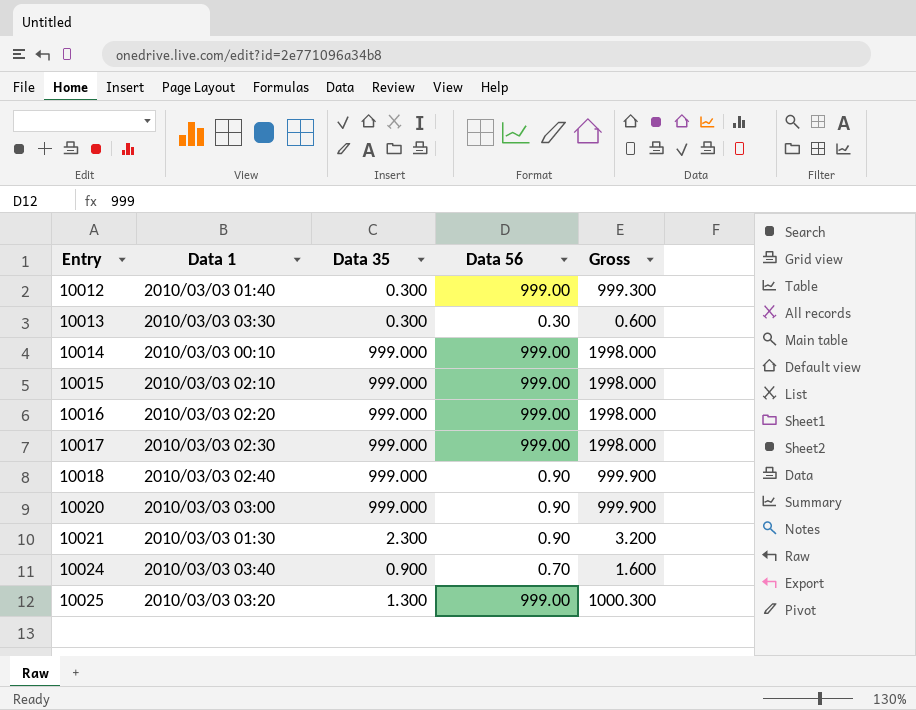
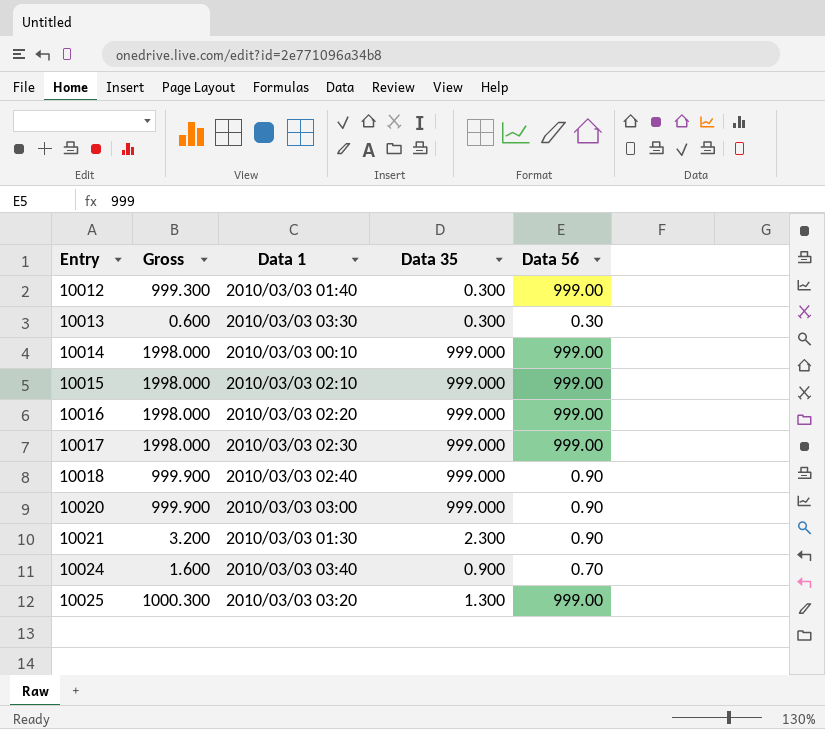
column Gross | position: 5 -> 2

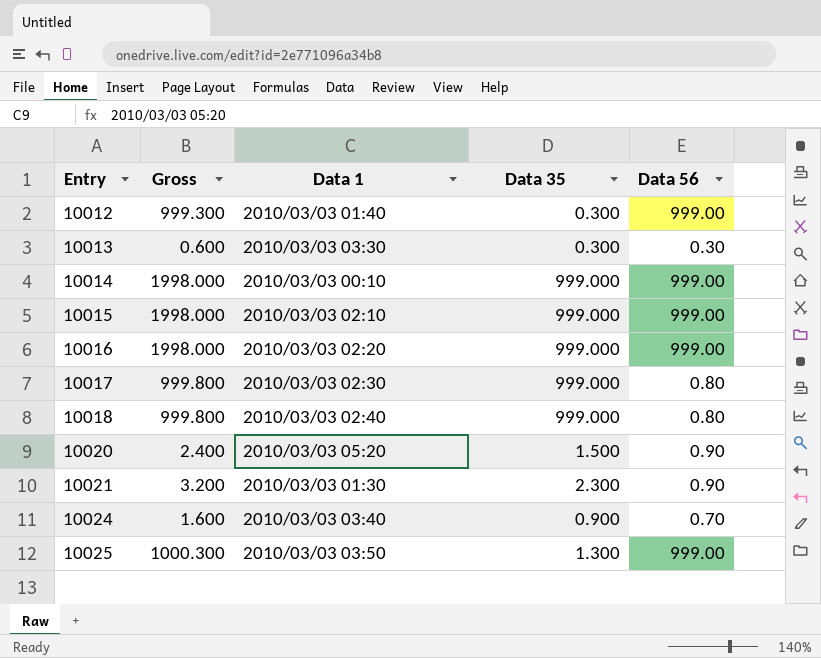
10017 | Gross: 1998.000 -> 999.800
10017 | Data 56: 999.00 -> 0.80
10018 | Gross: 999.900 -> 999.800
10018 | Data 56: 0.90 -> 0.80
10020 | Gross: 999.900 -> 2.400
10020 | Data 1: 2010/03/03 03:00 -> 2010/03/03 05:20
10020 | Data 35: 999.000 -> 1.500
10025 | Data 1: 2010/03/03 03:20 -> 2010/03/03 03:50

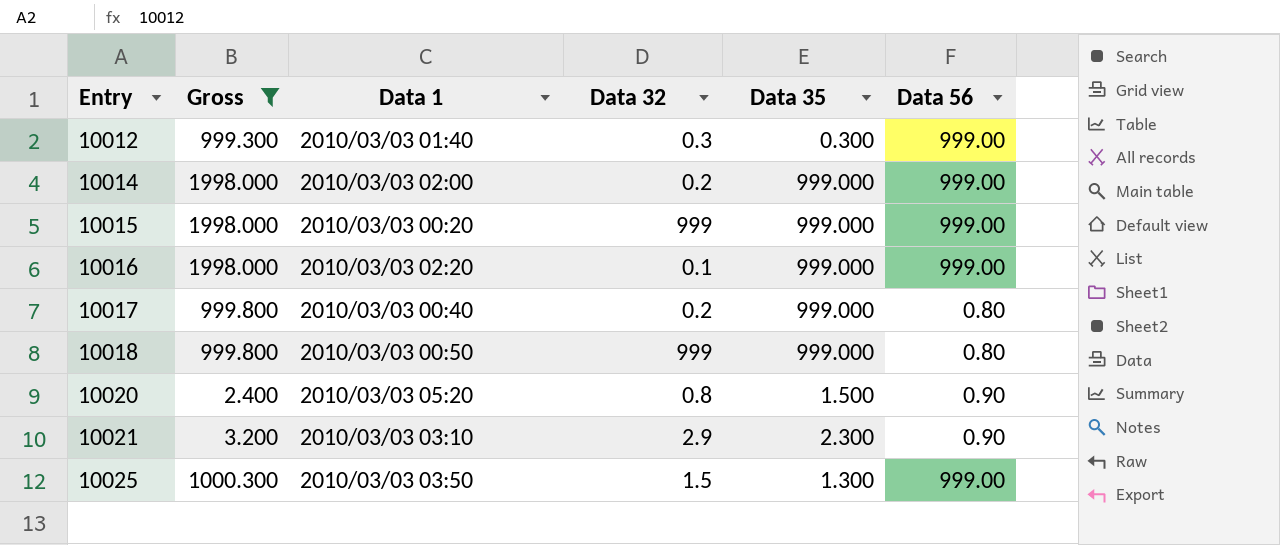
filter: none -> Gross >= 2.400
column Data 32 | position: none -> 4
10014 | Data 1: 2010/03/03 00:10 -> 2010/03/03 02:00
10015 | Data 1: 2010/03/03 02:10 -> 2010/03/03 00:20
10017 | Data 1: 2010/03/03 02:30 -> 2010/03/03 00:40
10018 | Data 1: 2010/03/03 02:40 -> 2010/03/03 00:50
10021 | Data 1: 2010/03/03 01:30 -> 2010/03/03 03:10

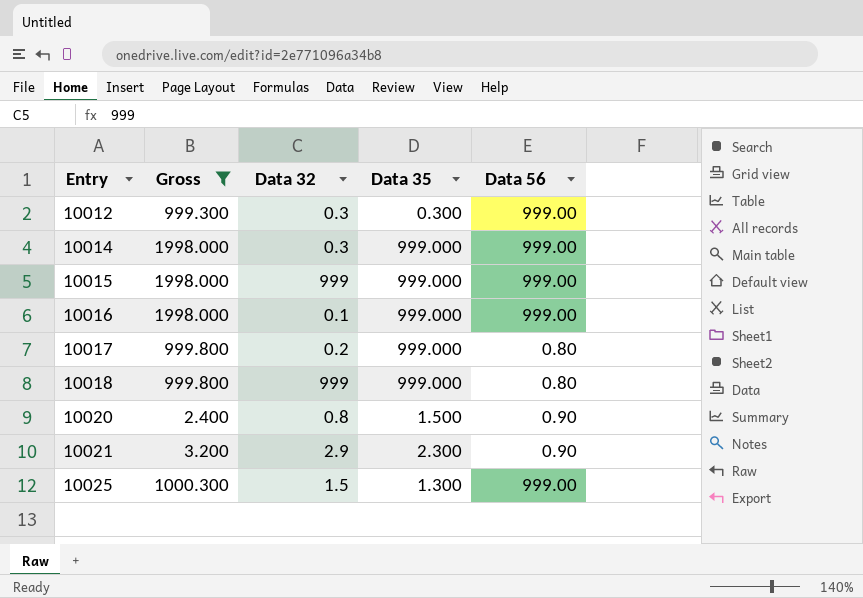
column Data 1 | position: 3 -> none
10014 | Data 32: 0.2 -> 0.3

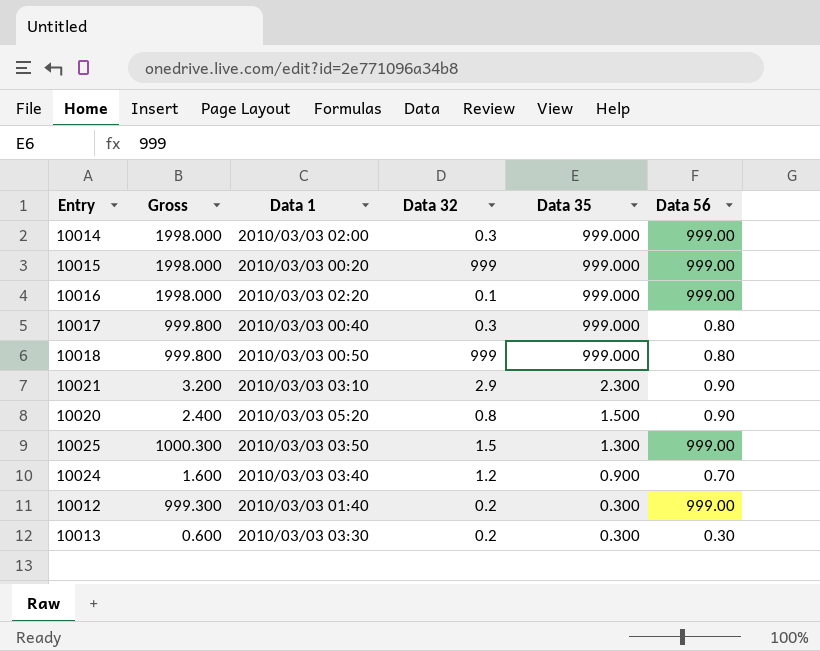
filter: Gross >= 2.400 -> none
row order: Entry ascending -> Data 35 descending
column Data 1 | position: none -> 3
10017 | Data 32: 0.2 -> 0.3
10012 | Data 32: 0.3 -> 0.2

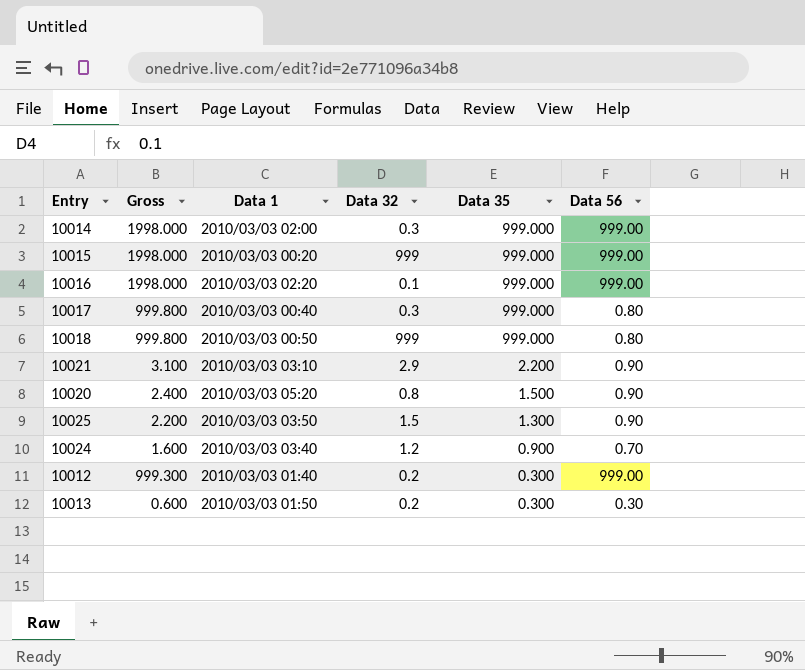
10021 | Gross: 3.200 -> 3.100
10021 | Data 35: 2.300 -> 2.200
10025 | Gross: 1000.300 -> 2.200
10025 | Data 56: 999.00 -> 0.90
10013 | Data 1: 2010/03/03 03:30 -> 2010/03/03 01:50

